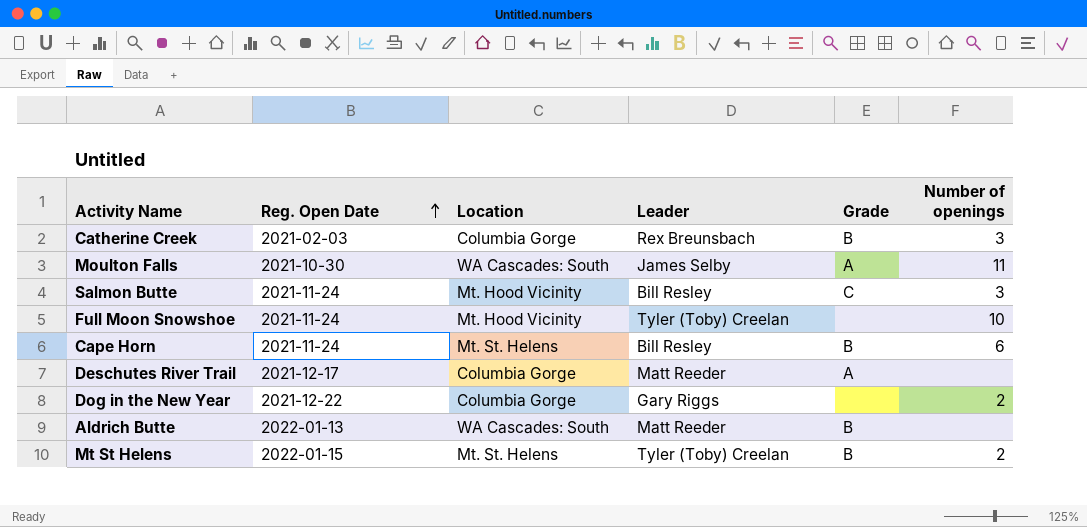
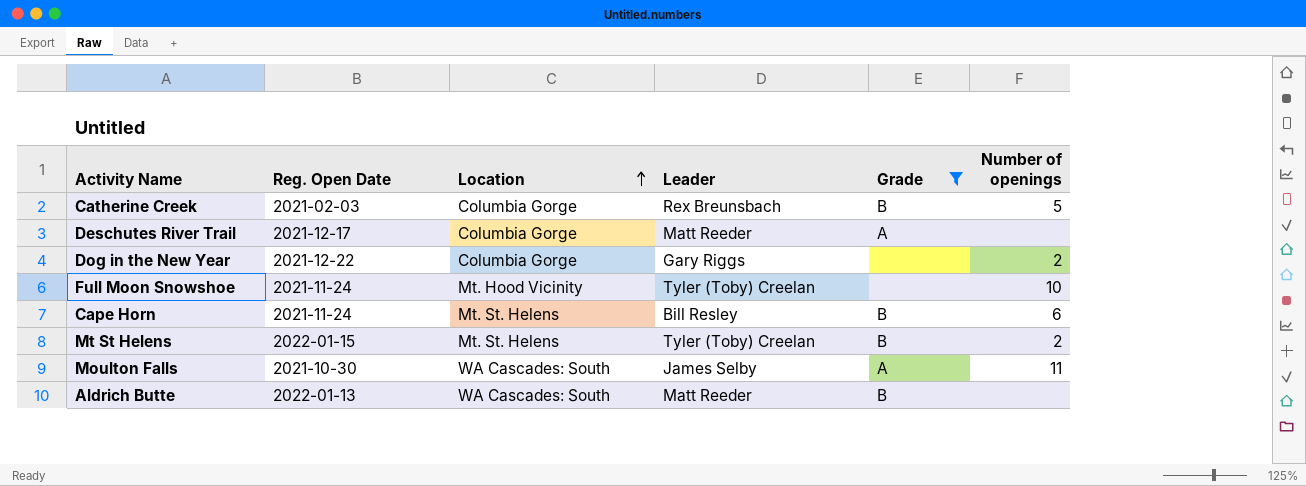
filter: none -> Grade != C
row order: Reg. Open Date ascending -> Location ascending
Catherine Creek | Number of openings: 3 -> 5

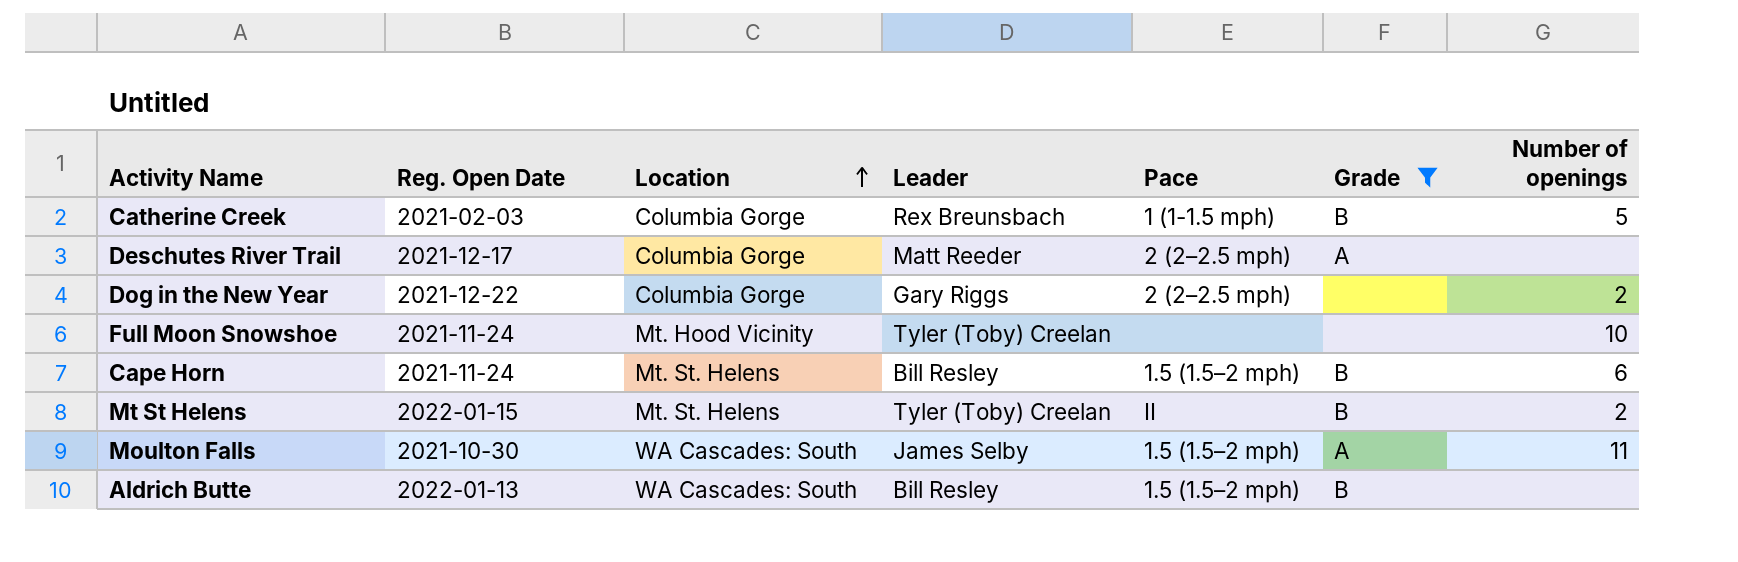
column Pace | position: none -> 5
Aldrich Butte | Leader: Matt Reeder -> Bill Resley

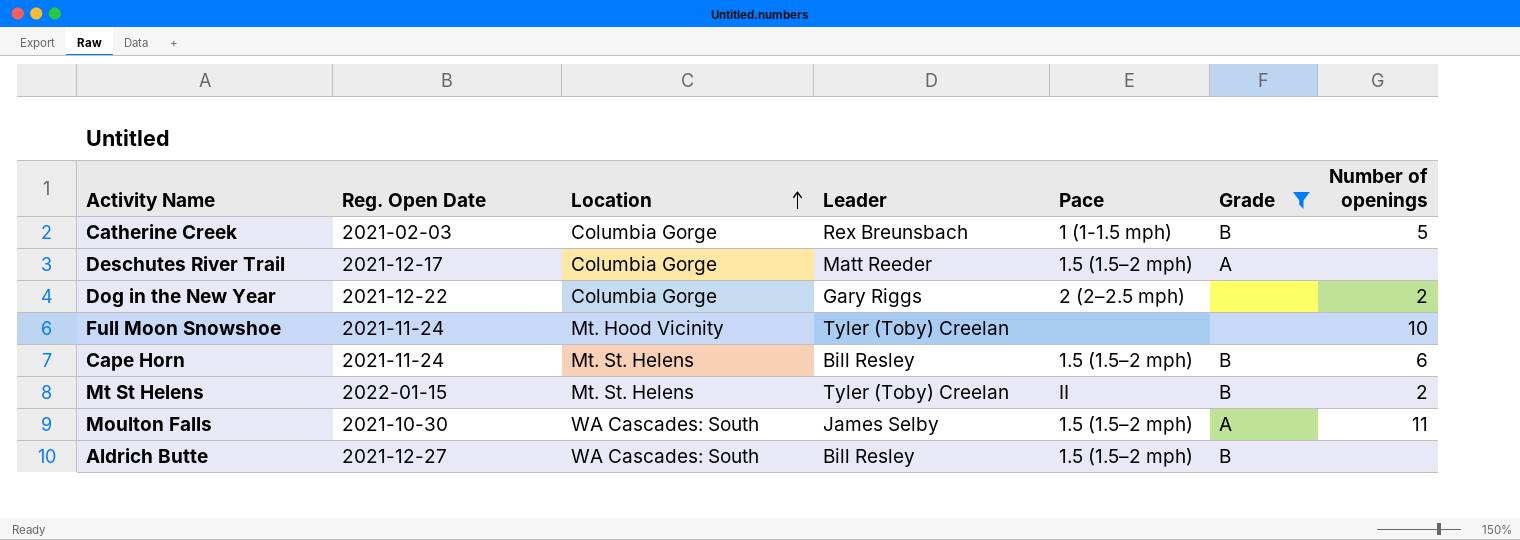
Deschutes River Trail | Pace: 2 (2–2.5 mph) -> 1.5 (1.5–2 mph)
Aldrich Butte | Reg. Open Date: 2022-01-13 -> 2021-12-27

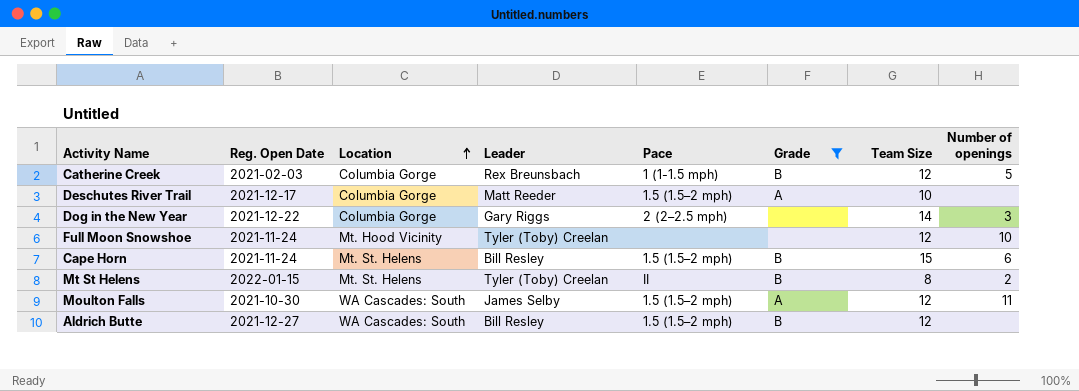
column Team Size | position: none -> 7
Dog in the New Year | Number of openings: 2 -> 3

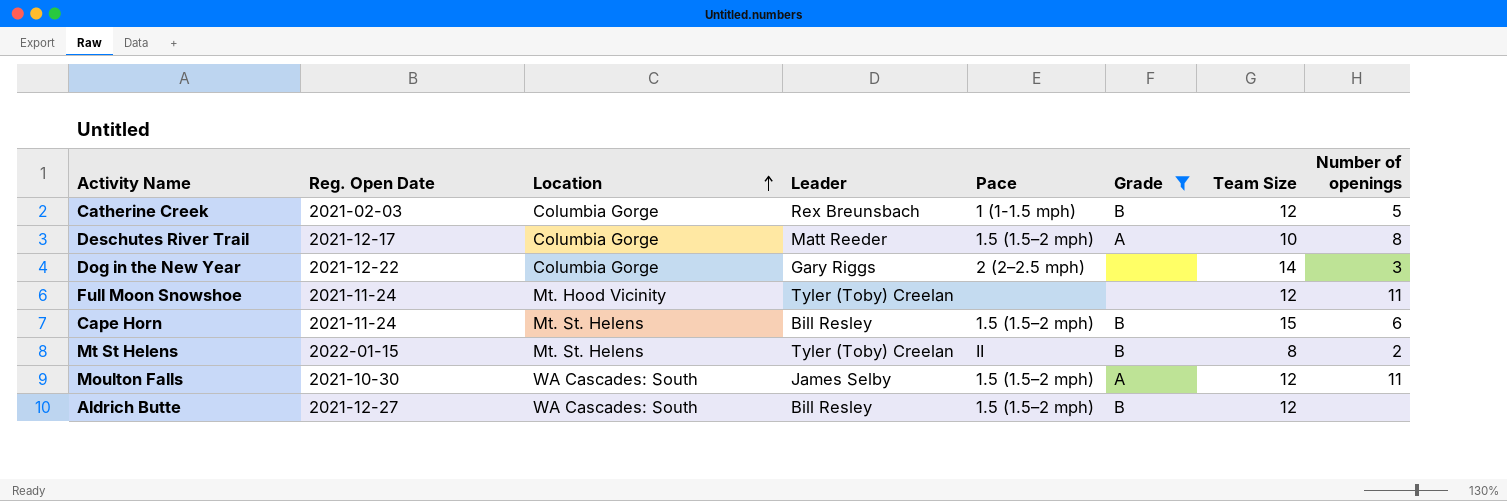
Deschutes River Trail | Number of openings: none -> 8
Full Moon Snowshoe | Number of openings: 10 -> 11

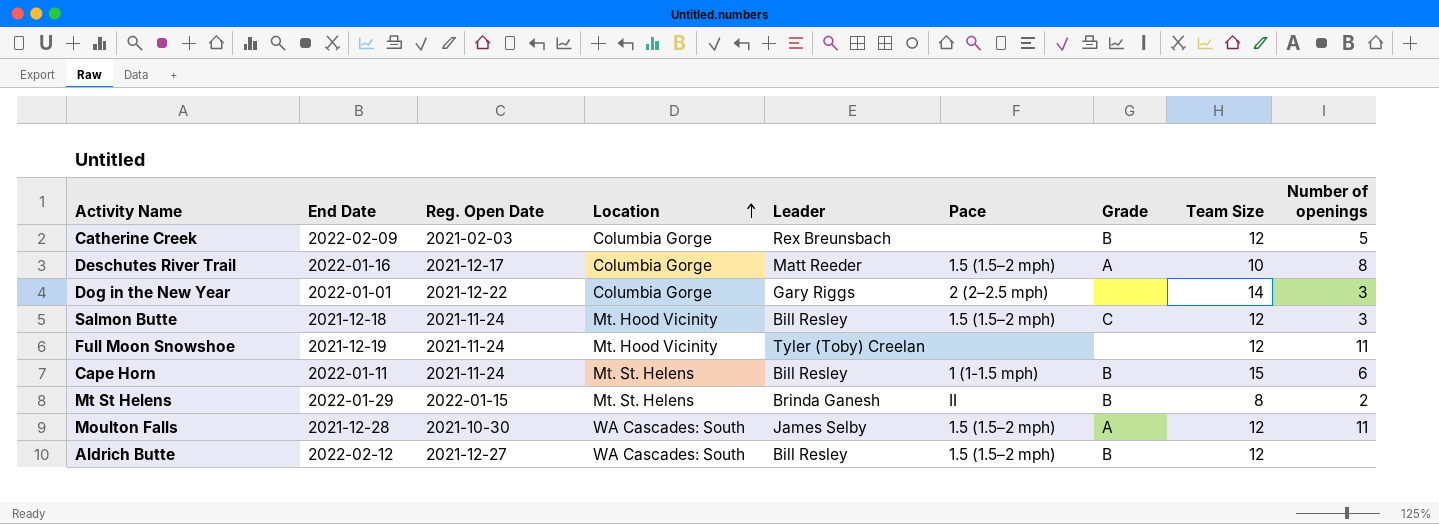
filter: Grade != C -> none
column End Date | position: none -> 2
Catherine Creek | Pace: 1 (1-1.5 mph) -> none
Cape Horn | Pace: 1.5 (1.5–2 mph) -> 1 (1-1.5 mph)
Mt St Helens | Leader: Tyler (Toby) Creelan -> Brinda Ganesh

